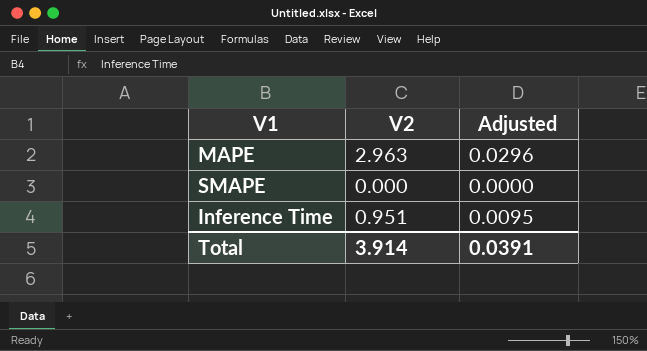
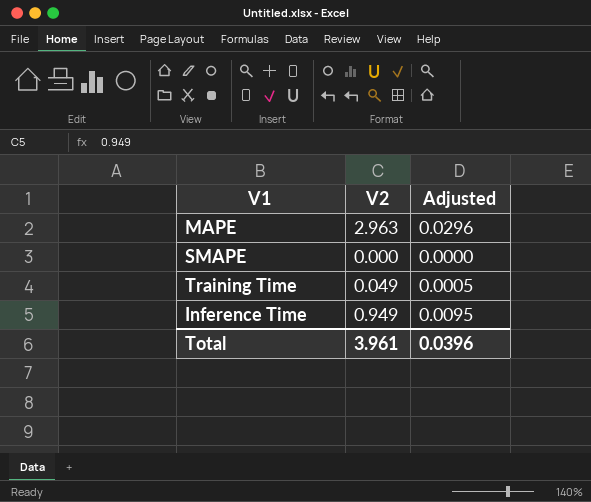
row Training Time: none -> 0.049 | 0.0005
Inference Time | V2: 0.951 -> 0.949
Total | V2: 3.914 -> 3.961
Total | Adjusted: 0.0391 -> 0.0396

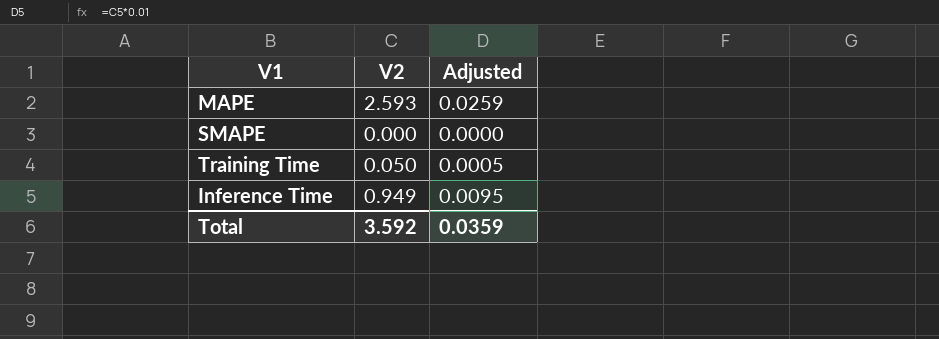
MAPE | V2: 2.963 -> 2.593
MAPE | Adjusted: 0.0296 -> 0.0259
Training Time | V2: 0.049 -> 0.050
Total | V2: 3.961 -> 3.592
Total | Adjusted: 0.0396 -> 0.0359

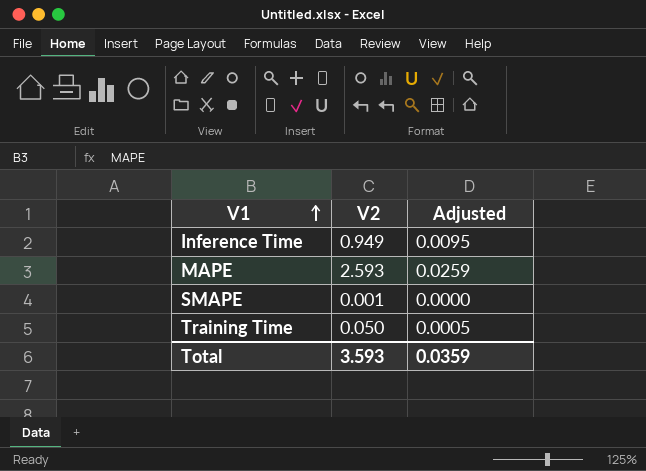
row order: none -> V1 ascending
SMAPE | V2: 0.000 -> 0.001
Total | V2: 3.592 -> 3.593

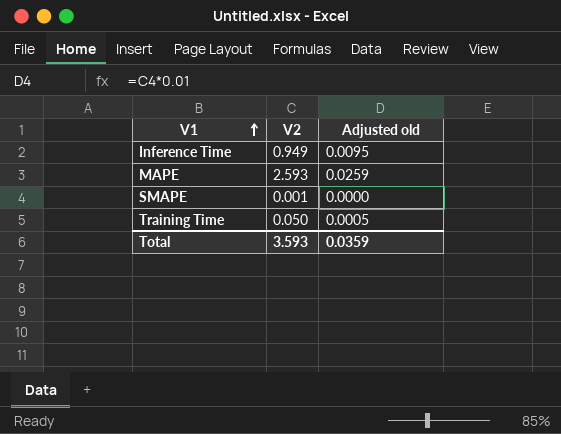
column name: Adjusted -> Adjusted old

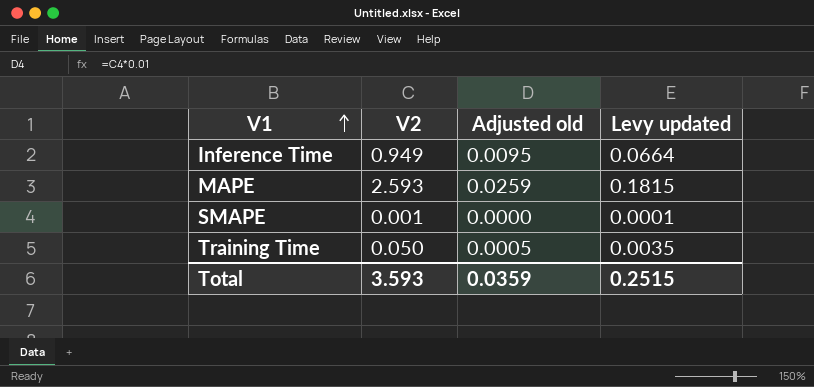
column Levy updated | formula: none -> [V2] * 0.07

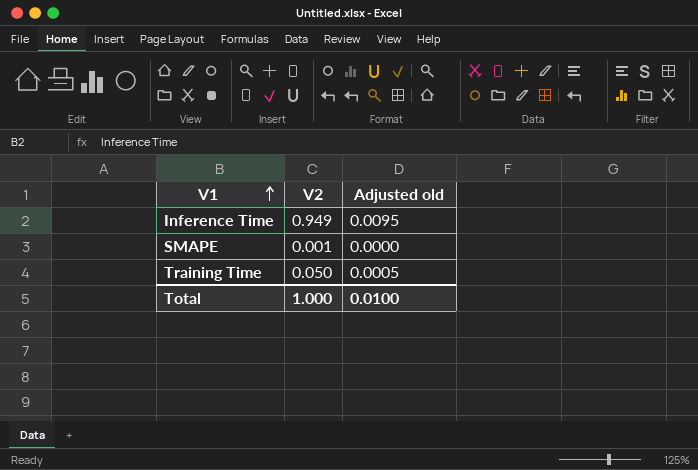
column Levy updated | formula: [V2] * 0.07 -> none
row MAPE: 2.593 | 0.0259 | 0.1815 -> none
Total | V2: 3.593 -> 1.000
Total | Adjusted old: 0.0359 -> 0.0100

